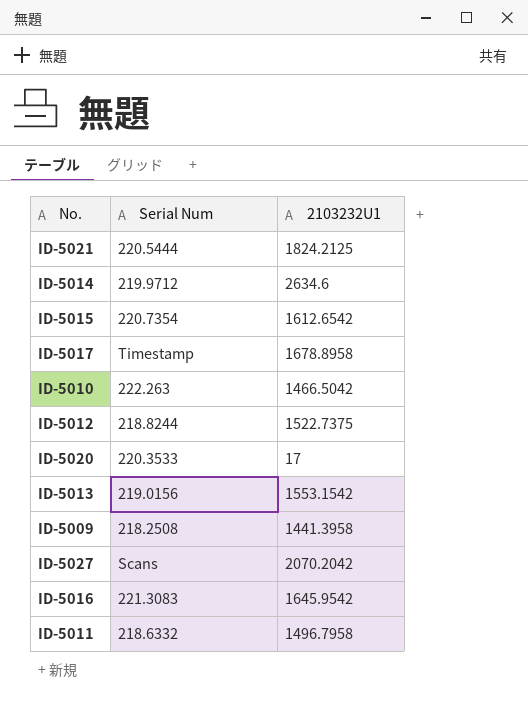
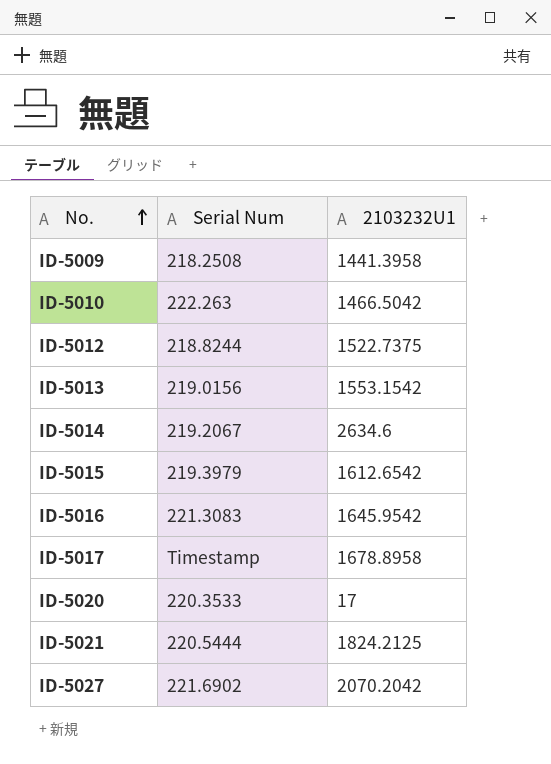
row order: none -> No. ascending
row ID-5011: 218.6332 | 1496.7958 -> none
ID-5014 | Serial Num: 219.9712 -> 219.2067
ID-5015 | Serial Num: 220.7354 -> 219.3979
ID-5027 | Serial Num: Scans -> 221.6902

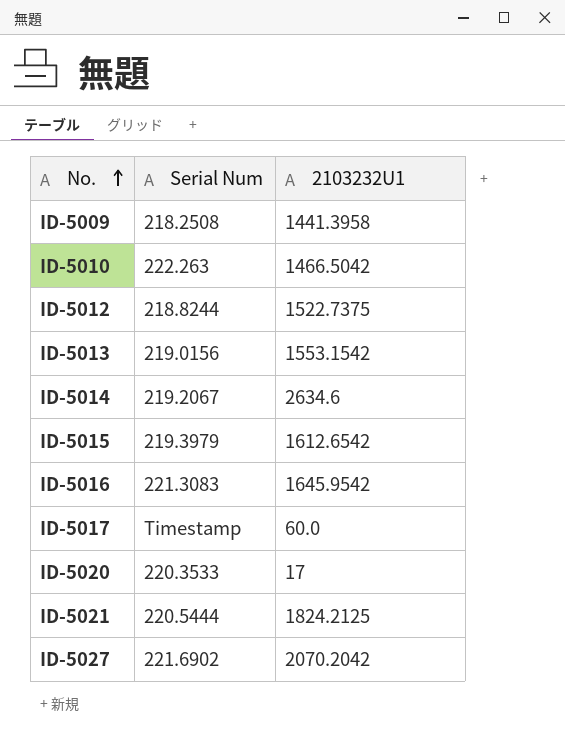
ID-5017 | 2103232U1: 1678.8958 -> 60.0

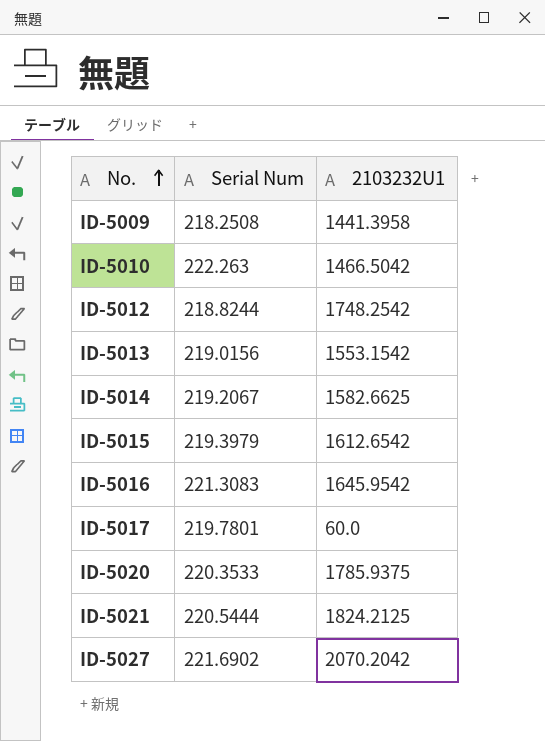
ID-5012 | 2103232U1: 1522.7375 -> 1748.2542
ID-5014 | 2103232U1: 2634.6 -> 1582.6625
ID-5017 | Serial Num: Timestamp -> 219.7801
ID-5020 | 2103232U1: 17 -> 1785.9375

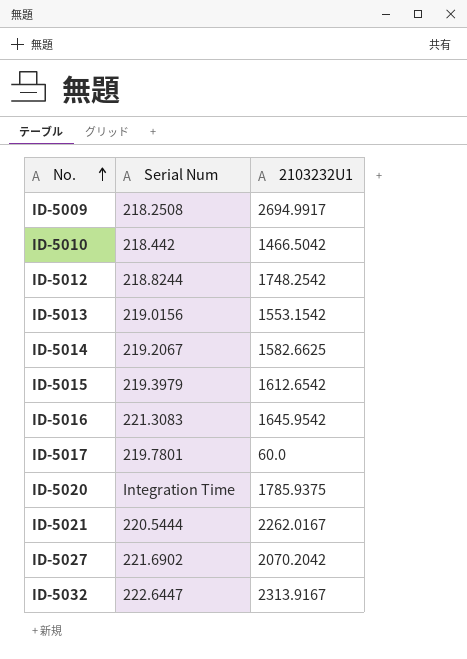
ID-5009 | 2103232U1: 1441.3958 -> 2694.9917
ID-5010 | Serial Num: 222.263 -> 218.442
ID-5020 | Serial Num: 220.3533 -> Integration Time
ID-5021 | 2103232U1: 1824.2125 -> 2262.0167
row ID-5032: none -> 222.6447 | 2313.9167

